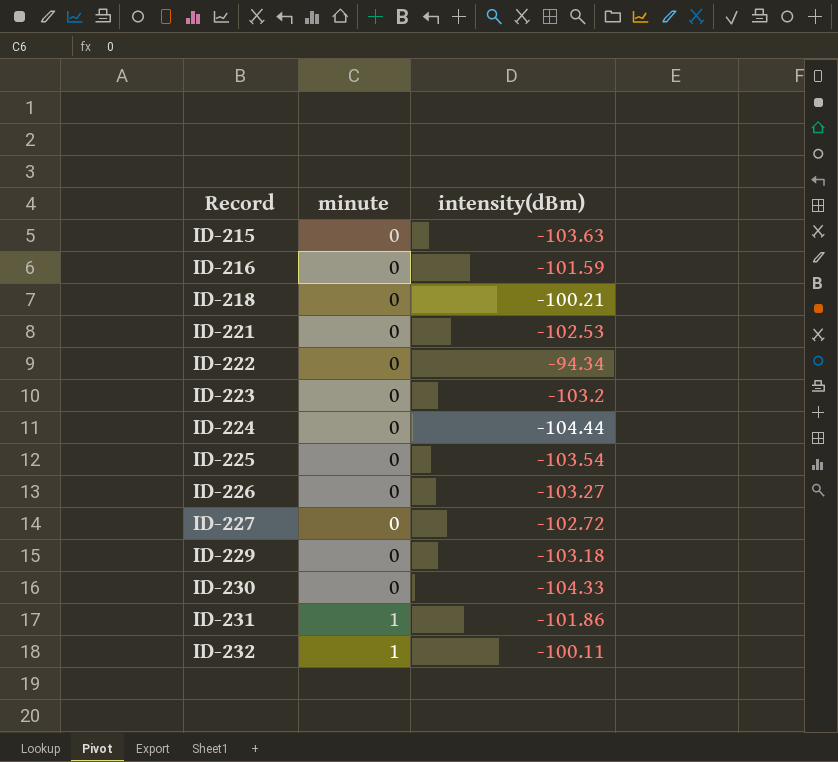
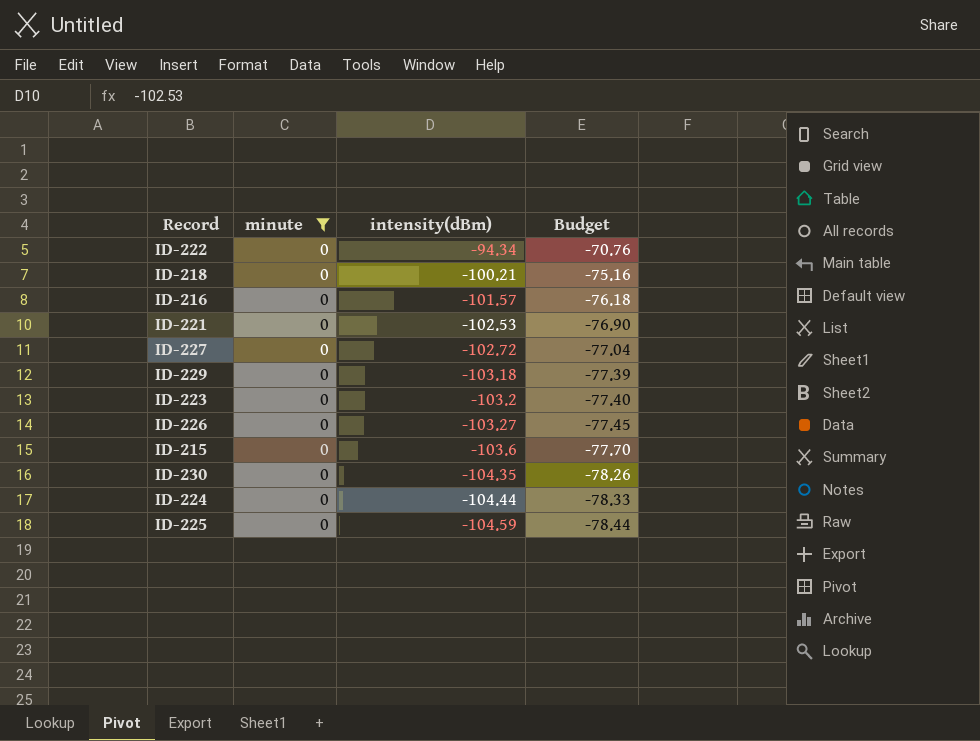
filter: none -> minute = 0
row order: Record ascending -> intensity(dBm) descending
column Budget | formula: none -> [intensity(dBm)] * 0.75
ID-216 | intensity(dBm): -101.59 -> -101.57
ID-215 | intensity(dBm): -103.63 -> -103.6
ID-230 | intensity(dBm): -104.33 -> -104.35
ID-225 | intensity(dBm): -103.54 -> -104.59

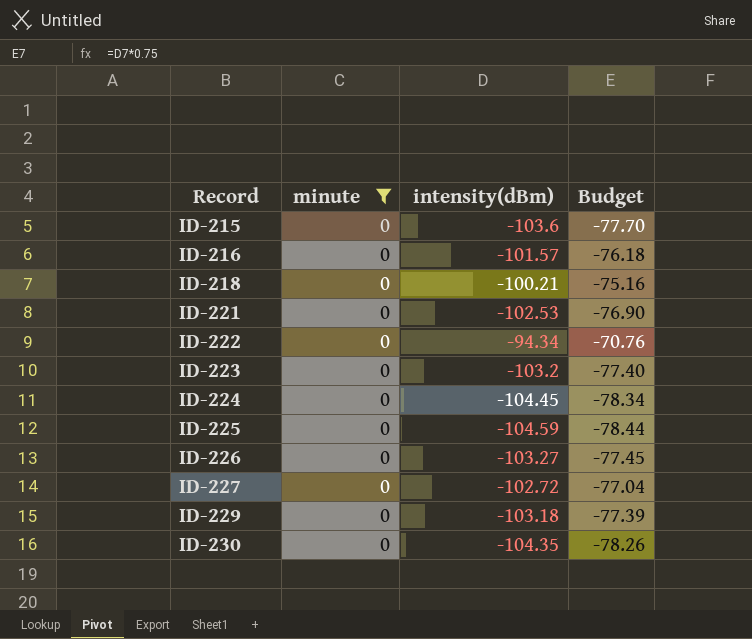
row order: intensity(dBm) descending -> Record ascending
ID-224 | intensity(dBm): -104.44 -> -104.45
ID-224 | Budget: -78.33 -> -78.34

